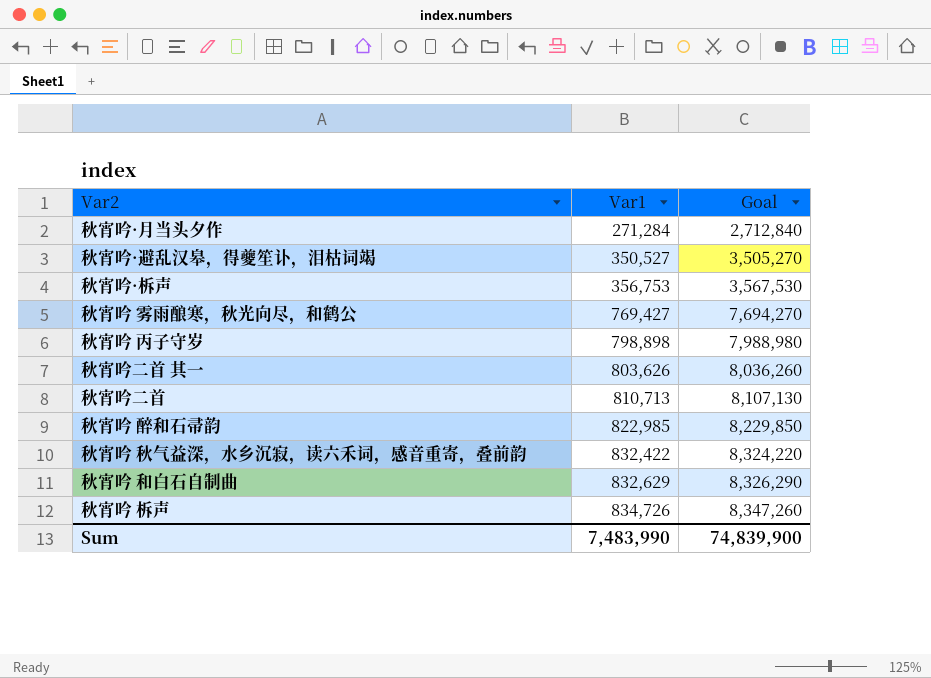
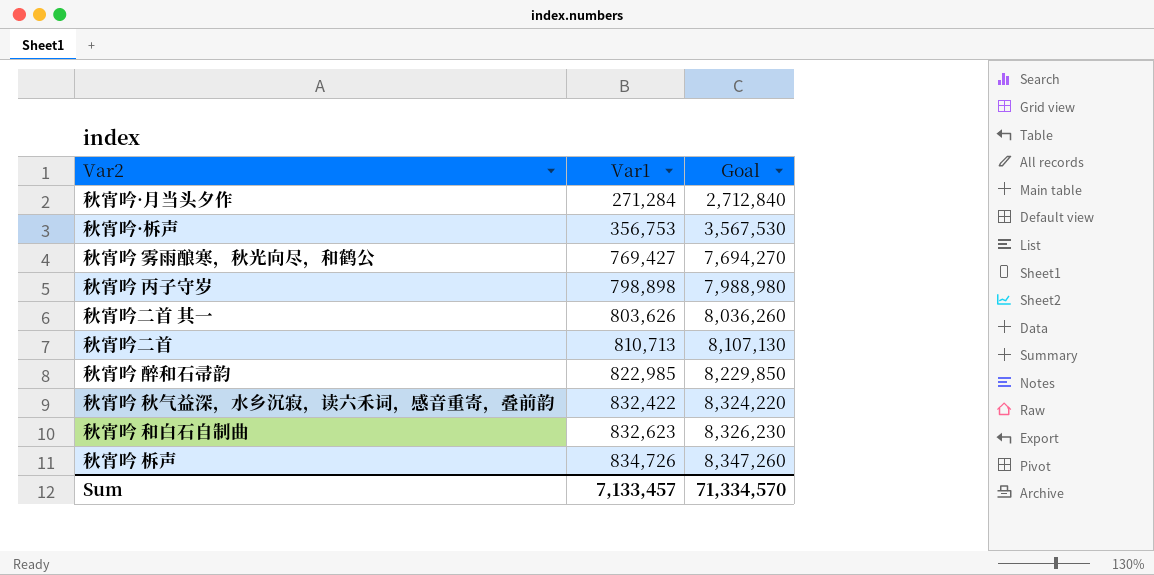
row 秋宵吟·避乱汉皋，得夔笙讣，泪枯词竭: 350,527 | 3,505,270 -> none
秋宵吟 和白石自制曲 | Var1: 832,629 -> 832,623
秋宵吟 和白石自制曲 | Goal: 8,326,290 -> 8,326,230
Sum | Var1: 7,483,990 -> 7,133,457
Sum | Goal: 74,839,900 -> 71,334,570

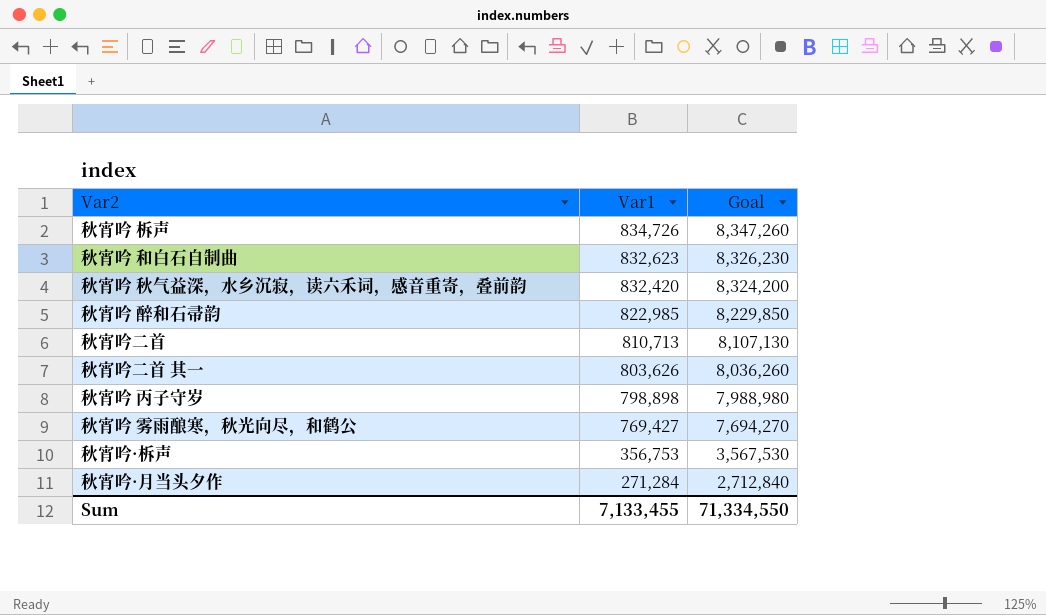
row order: Var1 ascending -> Var1 descending
秋宵吟 秋气益深，水乡沉寂，读六禾词，感音重寄，叠前韵 | Var1: 832,422 -> 832,420
秋宵吟 秋气益深，水乡沉寂，读六禾词，感音重寄，叠前韵 | Goal: 8,324,220 -> 8,324,200
Sum | Var1: 7,133,457 -> 7,133,455
Sum | Goal: 71,334,570 -> 71,334,550

